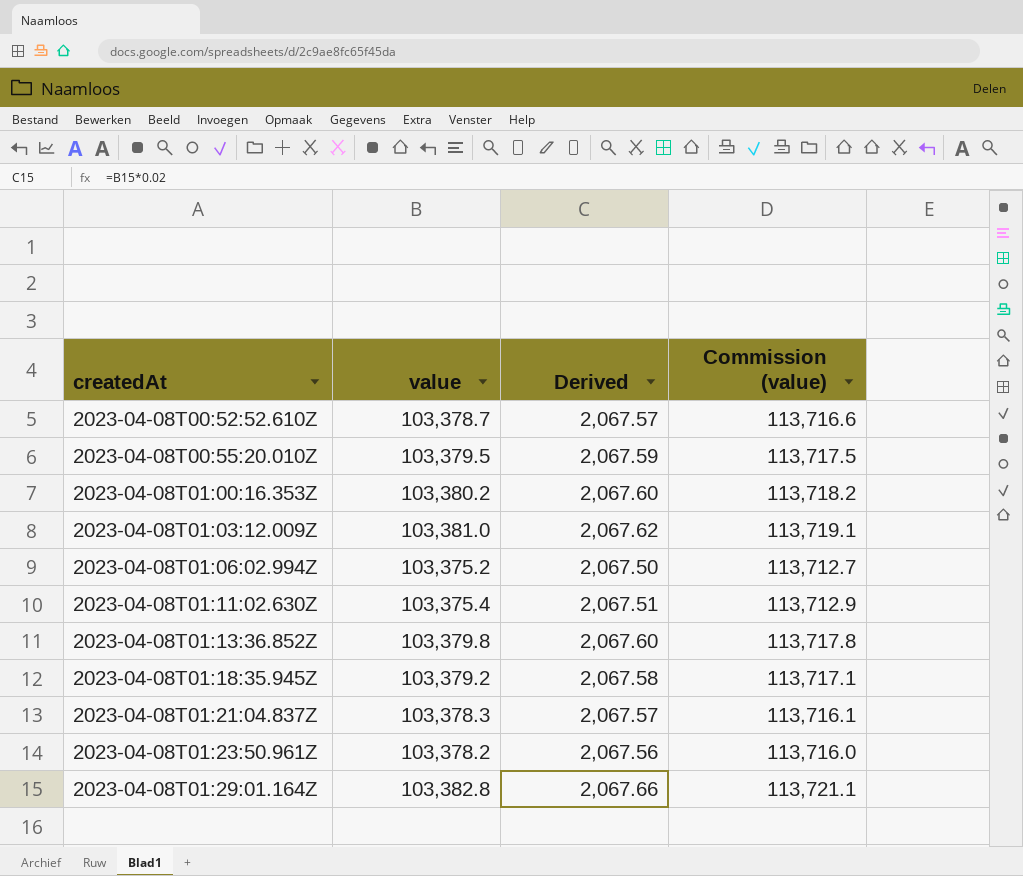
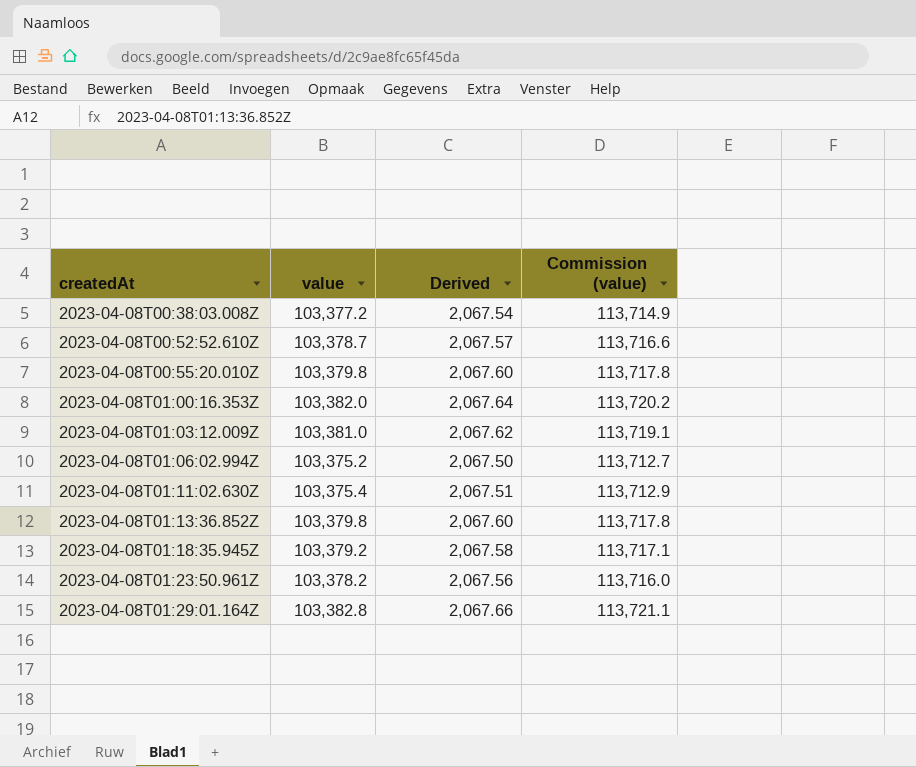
row 2023-04-08T01:21:04.837Z: 103,378.3 | 2,067.57 | 113,716.1 -> none
row 2023-04-08T00:38:03.008Z: none -> 103,377.2 | 2,067.54 | 113,714.9
2023-04-08T00:55:20.010Z | value: 103,379.5 -> 103,379.8
2023-04-08T00:55:20.010Z | Derived: 2,067.59 -> 2,067.60
2023-04-08T00:55:20.010Z | Commission (value): 113,717.5 -> 113,717.8
2023-04-08T01:00:16.353Z | value: 103,380.2 -> 103,382.0
2023-04-08T01:00:16.353Z | Derived: 2,067.60 -> 2,067.64
2023-04-08T01:00:16.353Z | Commission (value): 113,718.2 -> 113,720.2

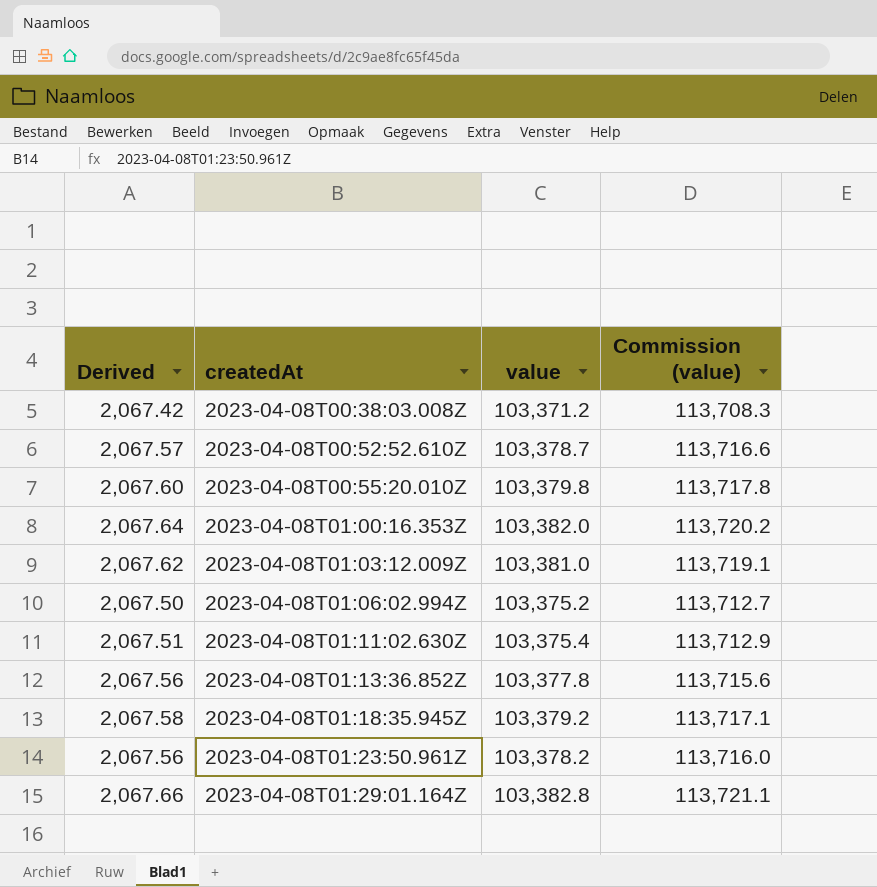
column Derived | position: 3 -> 1
2023-04-08T00:38:03.008Z | Derived: 2,067.54 -> 2,067.42
2023-04-08T00:38:03.008Z | value: 103,377.2 -> 103,371.2
2023-04-08T00:38:03.008Z | Commission (value): 113,714.9 -> 113,708.3
2023-04-08T01:13:36.852Z | Derived: 2,067.60 -> 2,067.56
2023-04-08T01:13:36.852Z | value: 103,379.8 -> 103,377.8
2023-04-08T01:13:36.852Z | Commission (value): 113,717.8 -> 113,715.6

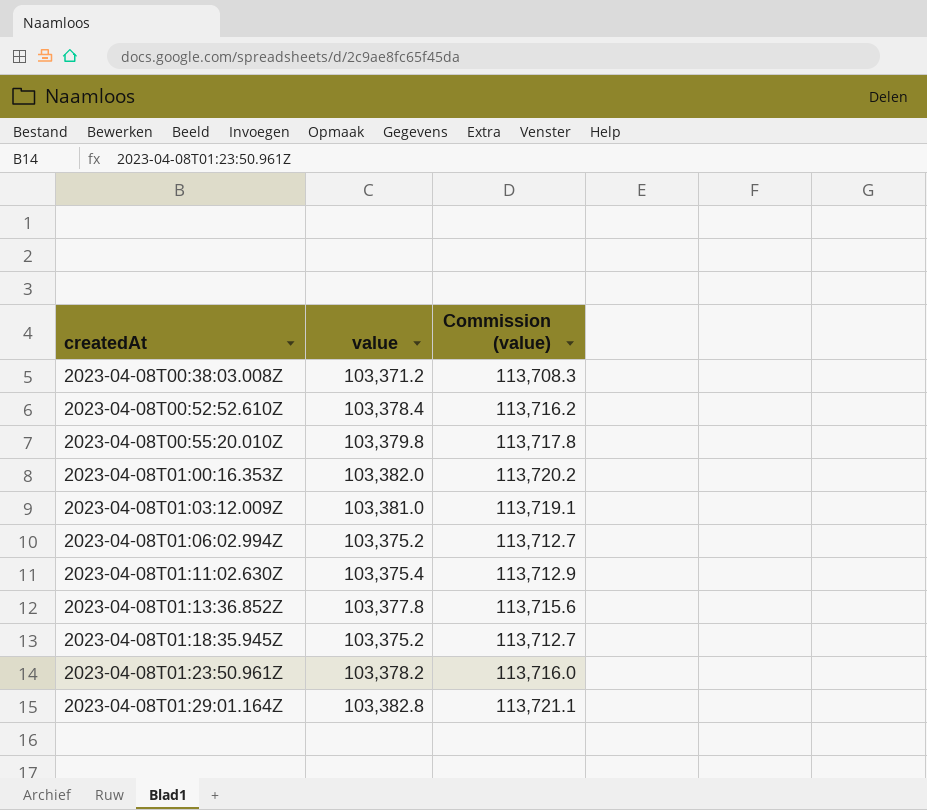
column Derived | formula: [value] * 0.02 -> none
2023-04-08T00:52:52.610Z | value: 103,378.7 -> 103,378.4
2023-04-08T00:52:52.610Z | Commission (value): 113,716.6 -> 113,716.2
2023-04-08T01:18:35.945Z | value: 103,379.2 -> 103,375.2
2023-04-08T01:18:35.945Z | Commission (value): 113,717.1 -> 113,712.7

